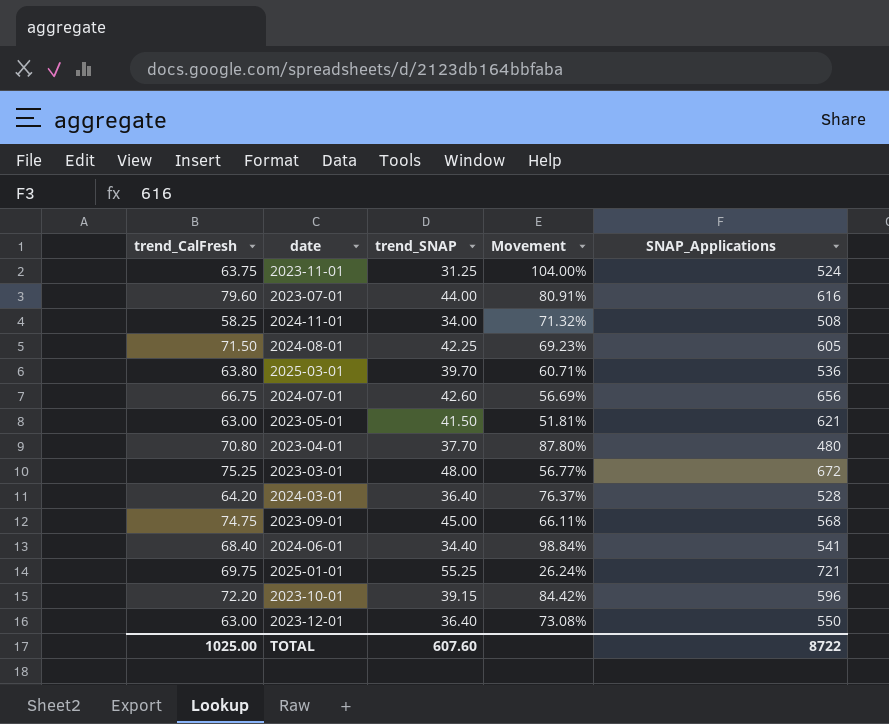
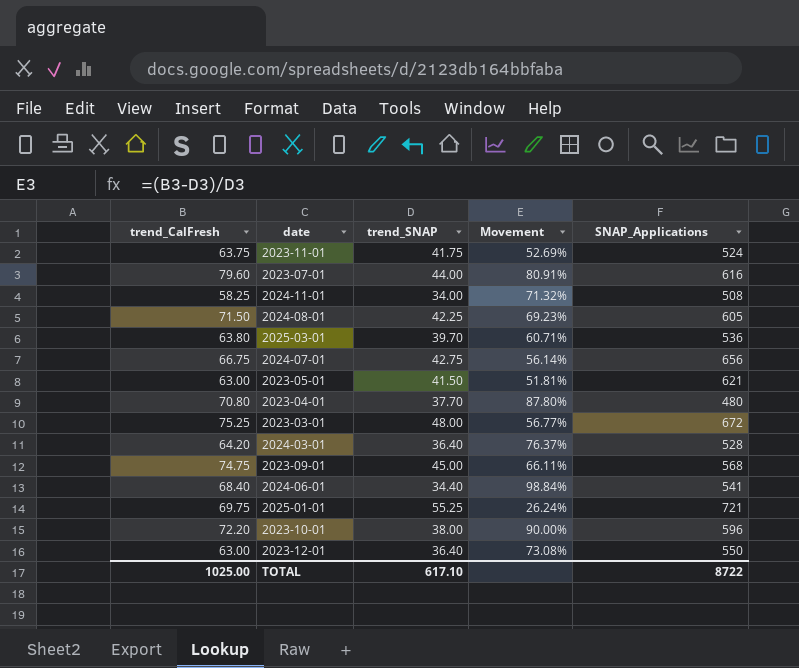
2023-11-01 | trend_SNAP: 31.25 -> 41.75
2023-11-01 | Movement: 104.00% -> 52.69%
2024-07-01 | trend_SNAP: 42.60 -> 42.75
2024-07-01 | Movement: 56.69% -> 56.14%
2023-10-01 | trend_SNAP: 39.15 -> 38.00
2023-10-01 | Movement: 84.42% -> 90.00%
TOTAL | trend_SNAP: 607.60 -> 617.10

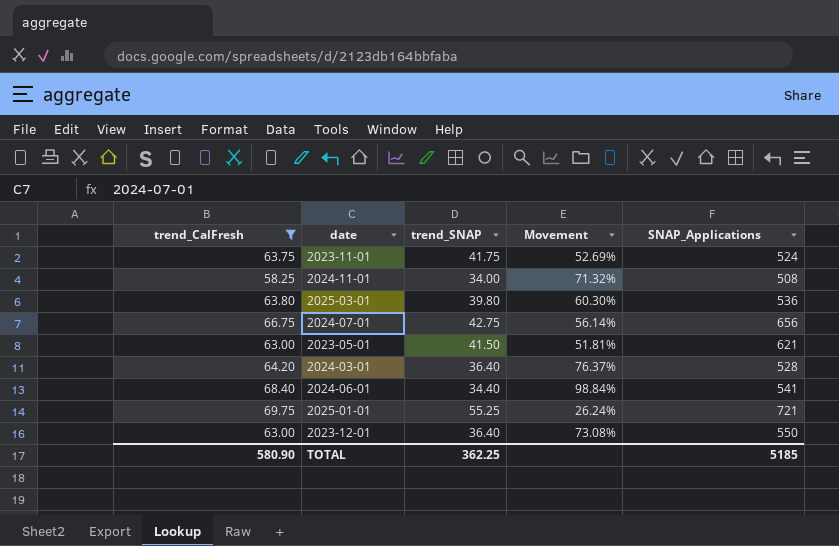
filter: none -> trend_CalFresh <= 69.75
2025-03-01 | trend_SNAP: 39.70 -> 39.80
2025-03-01 | Movement: 60.71% -> 60.30%
TOTAL | trend_CalFresh: 1025.00 -> 580.90
TOTAL | trend_SNAP: 617.10 -> 362.25
TOTAL | SNAP_Applications: 8722 -> 5185

